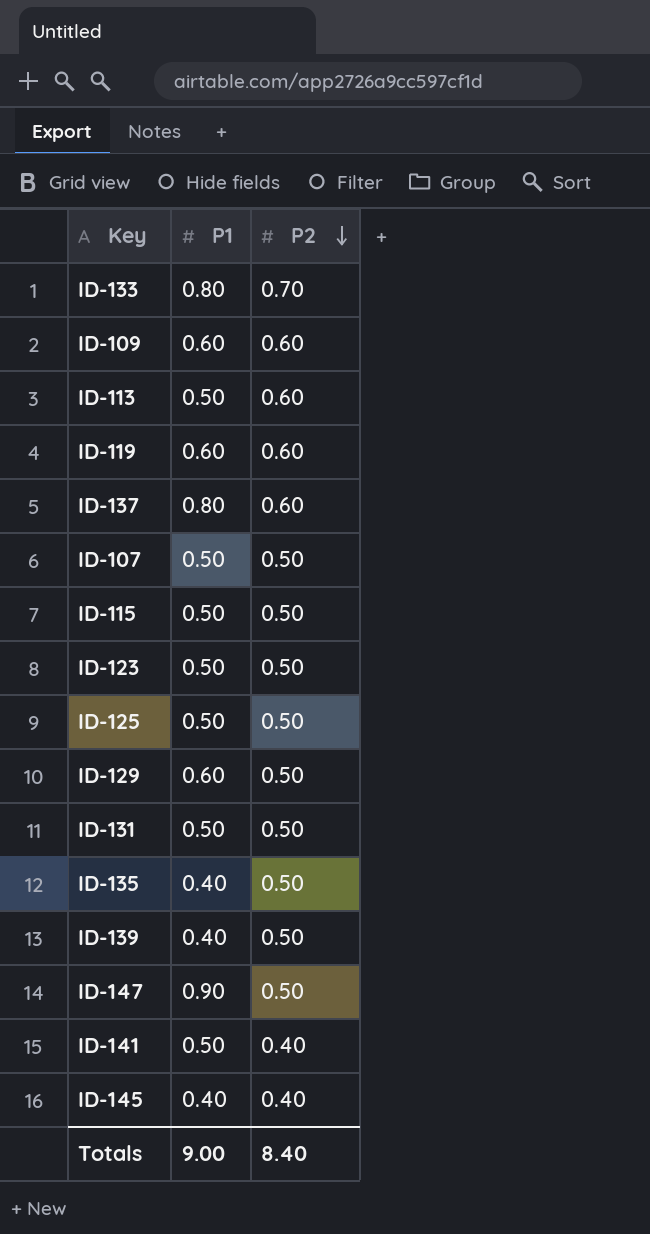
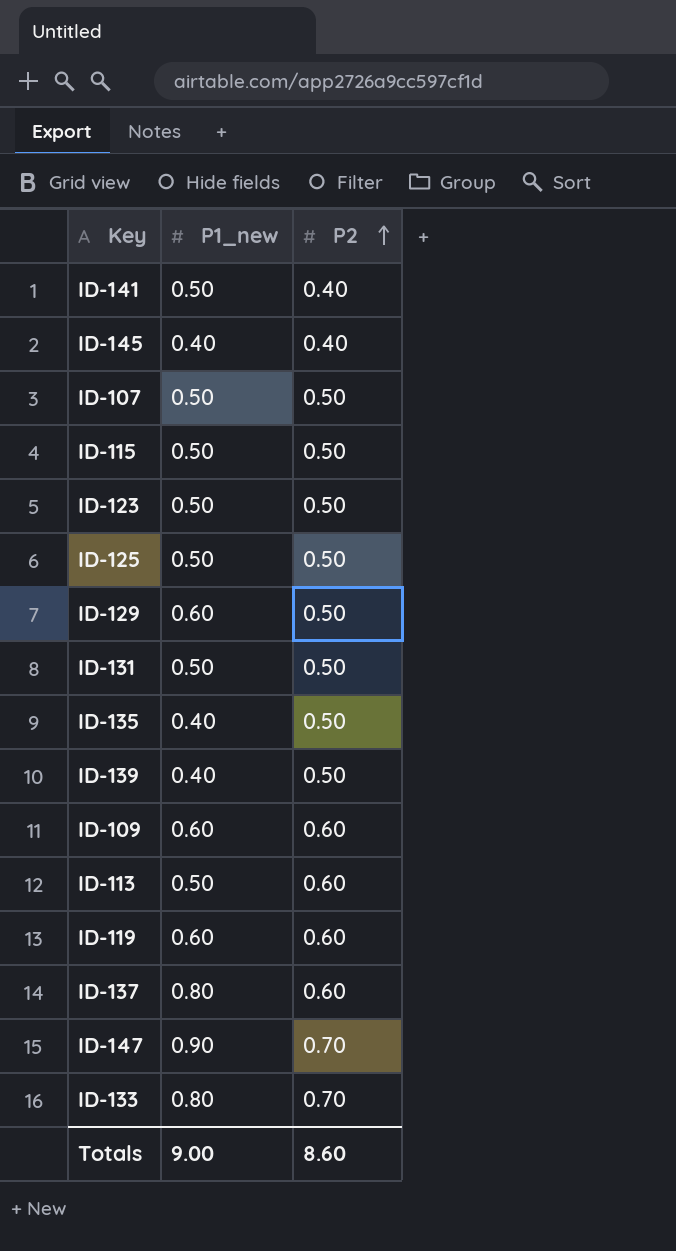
row order: P2 descending -> P2 ascending
column name: P1 -> P1_new
ID-147 | P2: 0.50 -> 0.70
Totals | P2: 8.40 -> 8.60

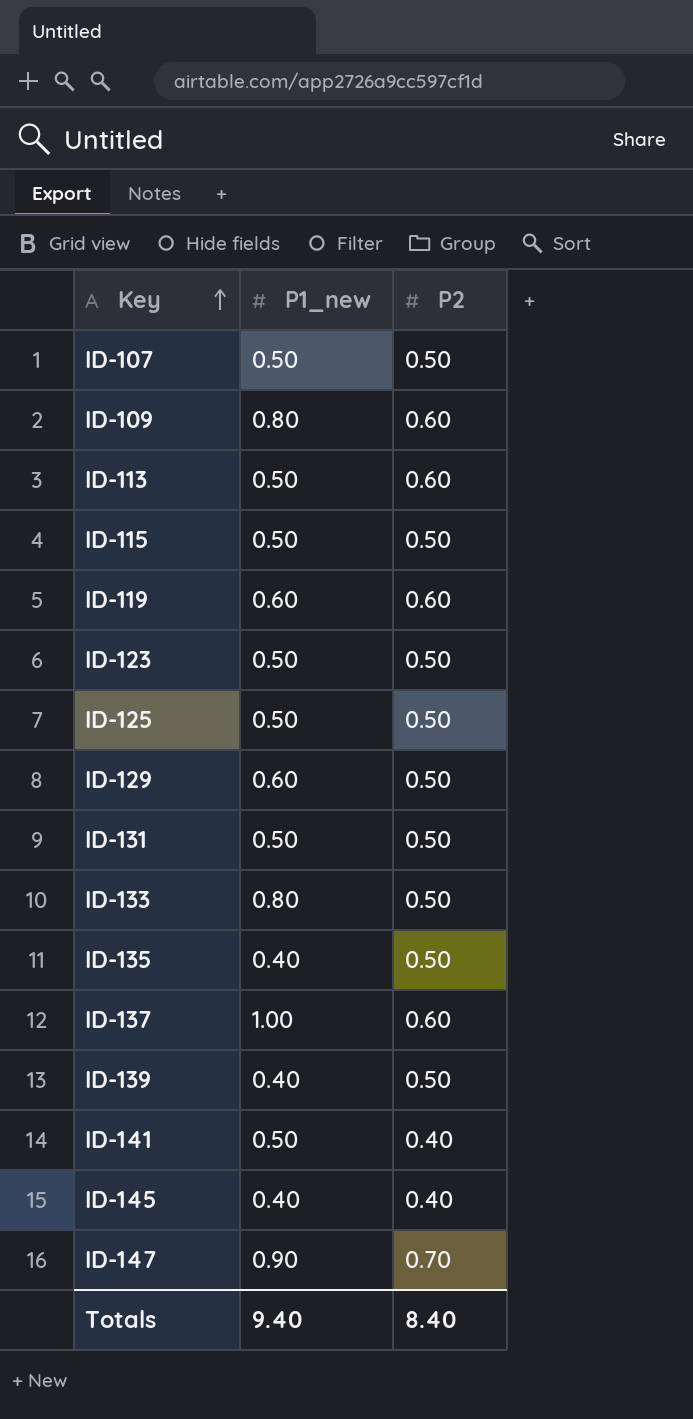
row order: P2 ascending -> Key ascending
ID-109 | P1_new: 0.60 -> 0.80
ID-133 | P2: 0.70 -> 0.50
ID-137 | P1_new: 0.80 -> 1.00
Totals | P1_new: 9.00 -> 9.40
Totals | P2: 8.60 -> 8.40

